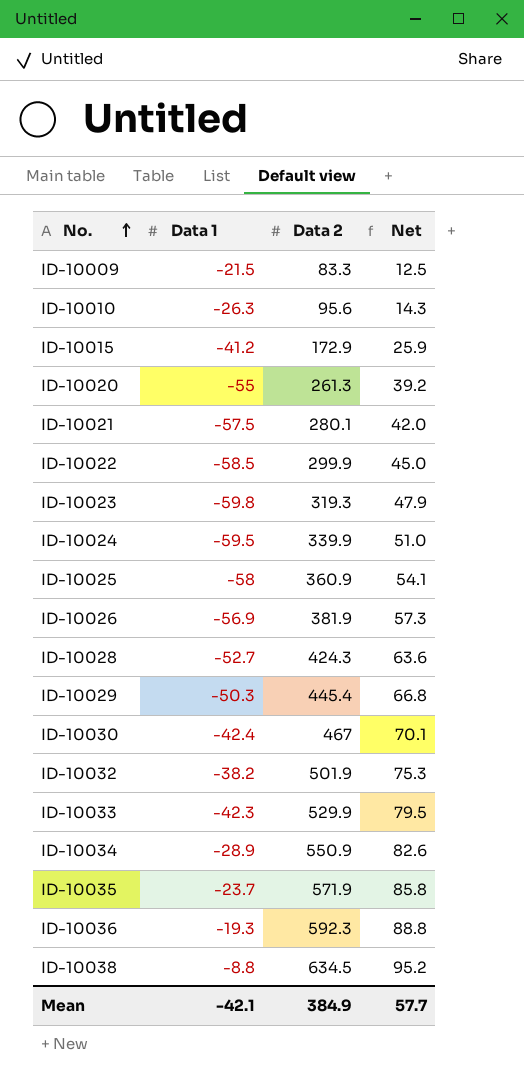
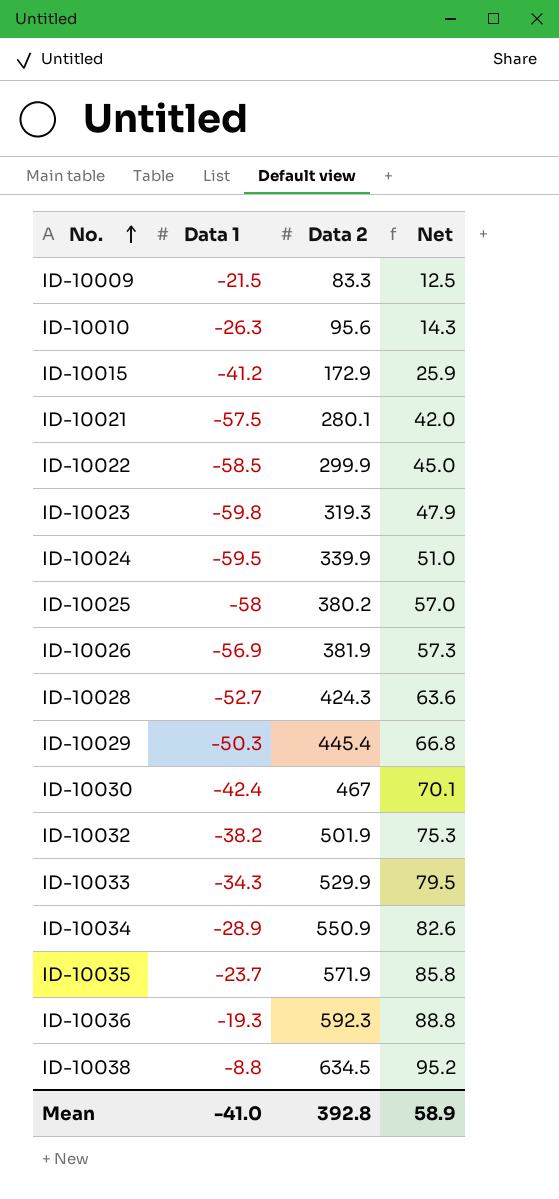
row ID-10020: -55 | 261.3 | 39.2 -> none
ID-10025 | Data 2: 360.9 -> 380.2
ID-10025 | Net: 54.1 -> 57.0
ID-10033 | Data 1: -42.3 -> -34.3
Mean | Data 1: -42.1 -> -41.0
Mean | Data 2: 384.9 -> 392.8
Mean | Net: 57.7 -> 58.9

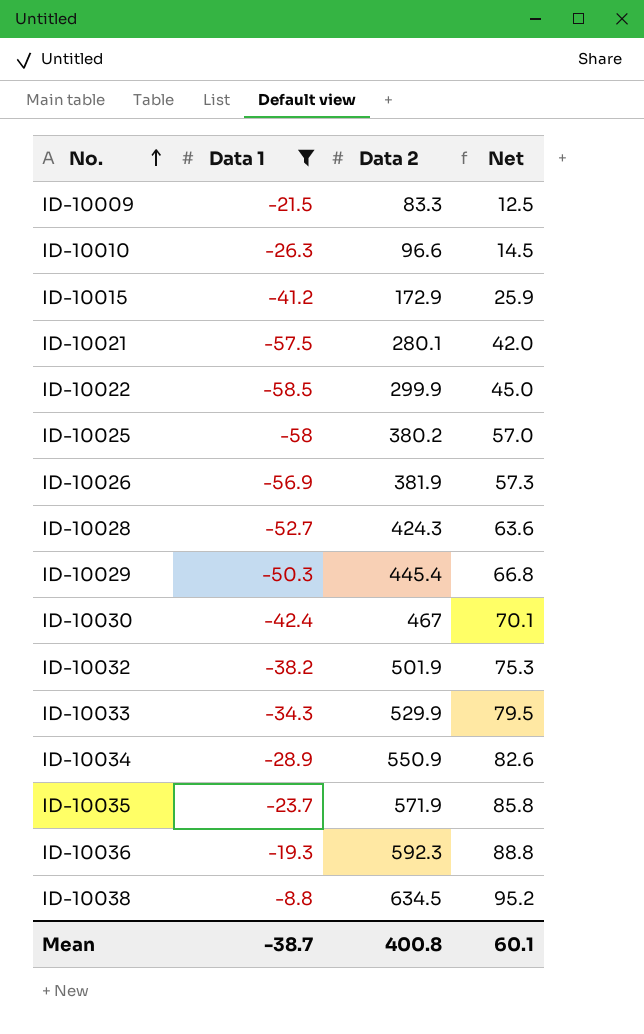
filter: none -> Data 1 >= -58.5
ID-10010 | Data 2: 95.6 -> 96.6
ID-10010 | Net: 14.3 -> 14.5
Mean | Data 1: -41.0 -> -38.7
Mean | Data 2: 392.8 -> 400.8
Mean | Net: 58.9 -> 60.1

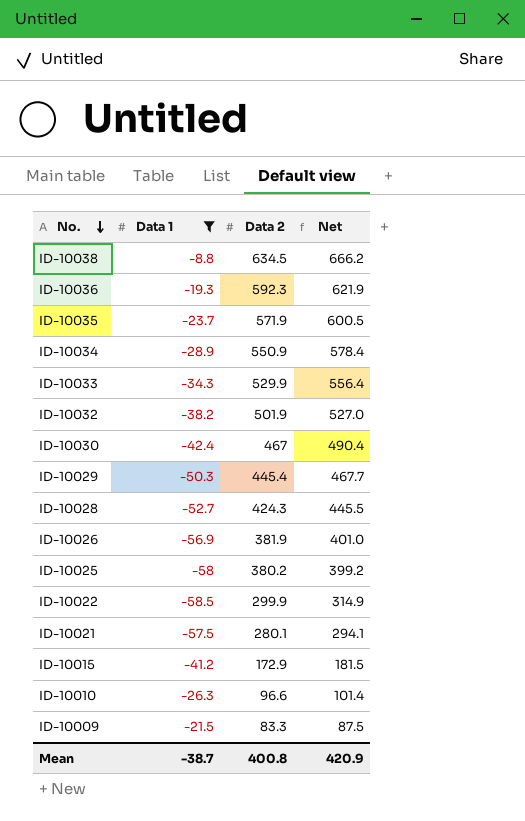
row order: No. ascending -> No. descending
column Net | formula: [Data 2] * 0.15 -> [Data 2] * 1.05
Mean | Net: 60.1 -> 420.9

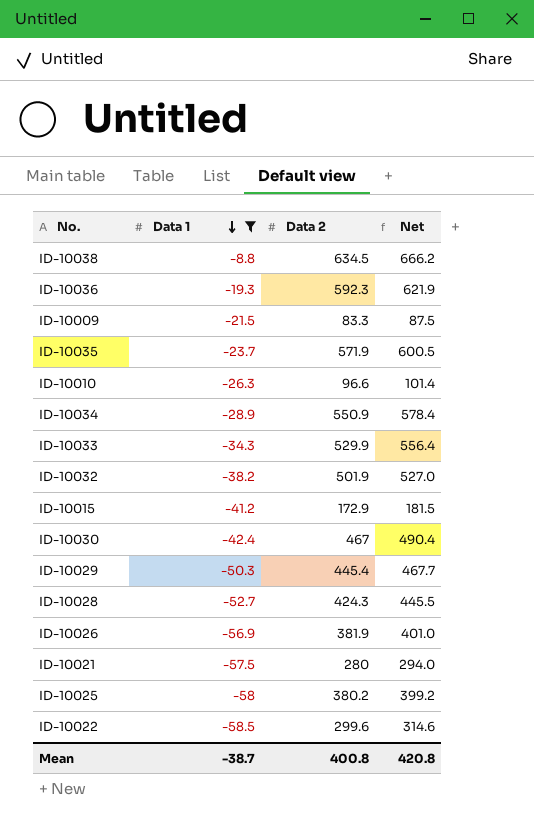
row order: No. descending -> Data 1 descending
ID-10021 | Data 2: 280.1 -> 280
ID-10021 | Net: 294.1 -> 294.0
ID-10022 | Data 2: 299.9 -> 299.6
ID-10022 | Net: 314.9 -> 314.6
Mean | Net: 420.9 -> 420.8

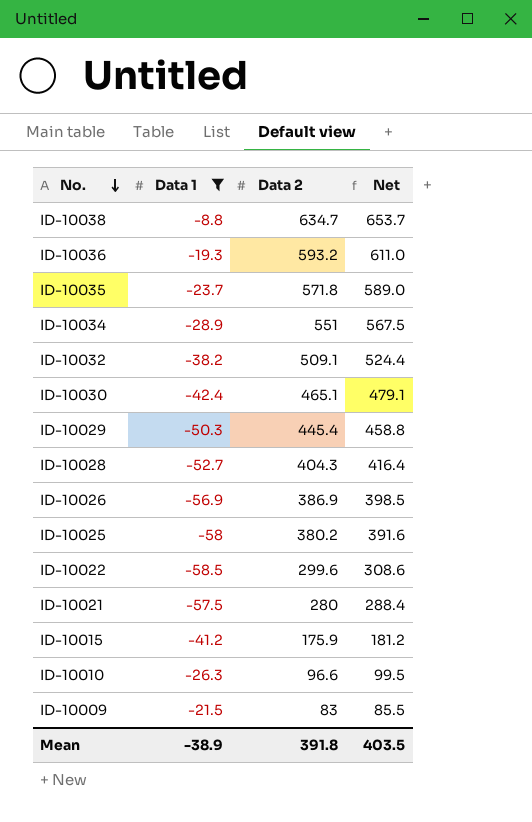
row order: Data 1 descending -> No. descending
column Net | formula: [Data 2] * 1.05 -> [Data 2] * 1.03
row ID-10033: -34.3 | 529.9 | 556.4 -> none
ID-10038 | Data 2: 634.5 -> 634.7
ID-10036 | Data 2: 592.3 -> 593.2
ID-10035 | Data 2: 571.9 -> 571.8
ID-10034 | Data 2: 550.9 -> 551
ID-10032 | Data 2: 501.9 -> 509.1
ID-10030 | Data 2: 467 -> 465.1
ID-10028 | Data 2: 424.3 -> 404.3
ID-10026 | Data 2: 381.9 -> 386.9
ID-10015 | Data 2: 172.9 -> 175.9
ID-10009 | Data 2: 83.3 -> 83
Mean | Data 1: -38.7 -> -38.9
Mean | Data 2: 400.8 -> 391.8
Mean | Net: 420.8 -> 403.5

